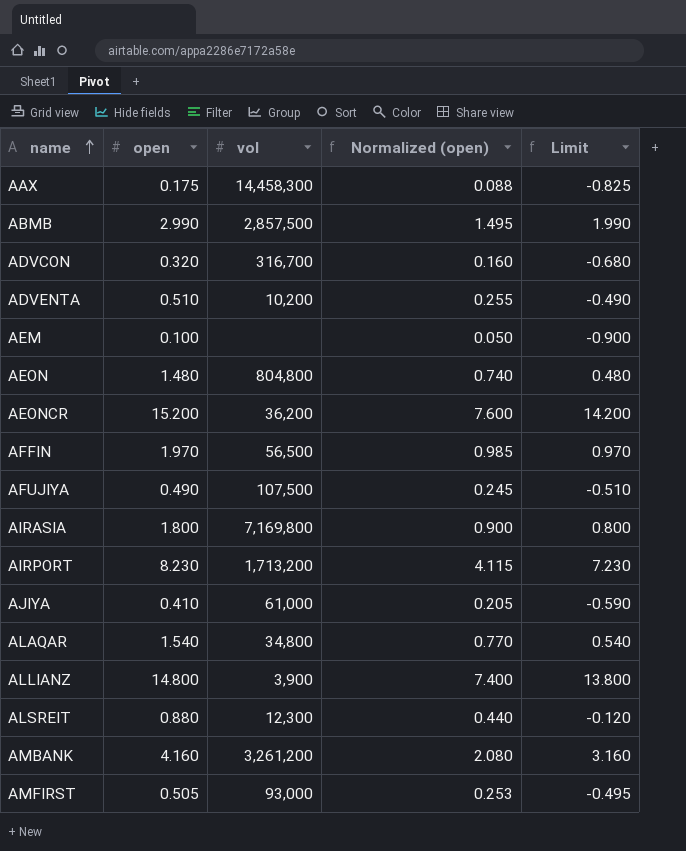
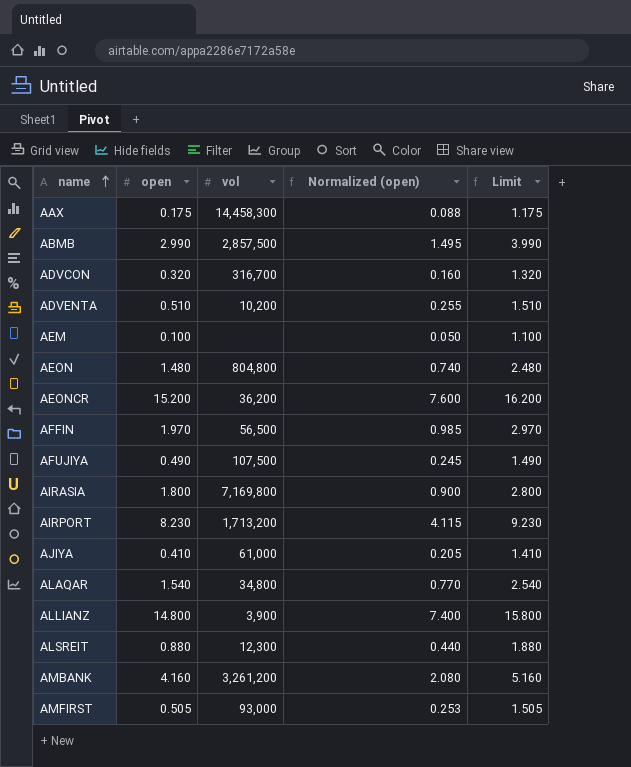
column Limit | formula: [open] - 1 -> [open] + 1

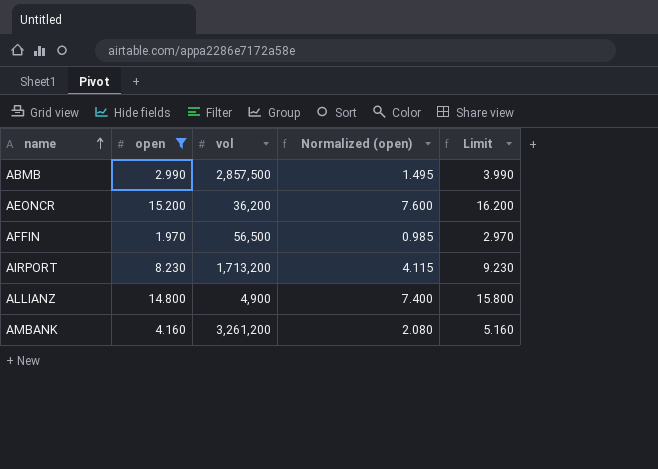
filter: none -> open >= 1.970
ALLIANZ | vol: 3,900 -> 4,900

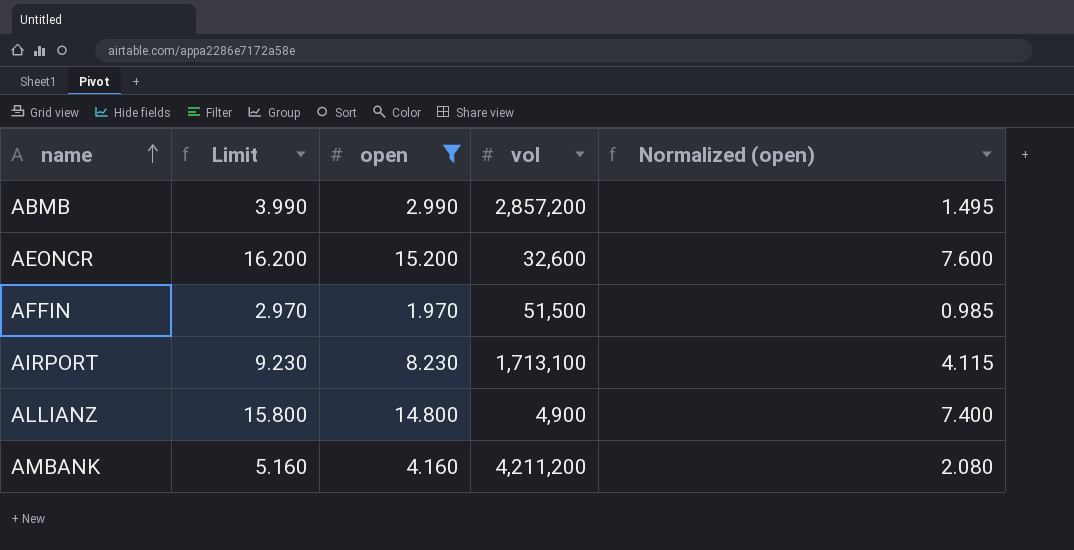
column Limit | position: 5 -> 2
ABMB | vol: 2,857,500 -> 2,857,200
AEONCR | vol: 36,200 -> 32,600
AFFIN | vol: 56,500 -> 51,500
AIRPORT | vol: 1,713,200 -> 1,713,100
AMBANK | vol: 3,261,200 -> 4,211,200

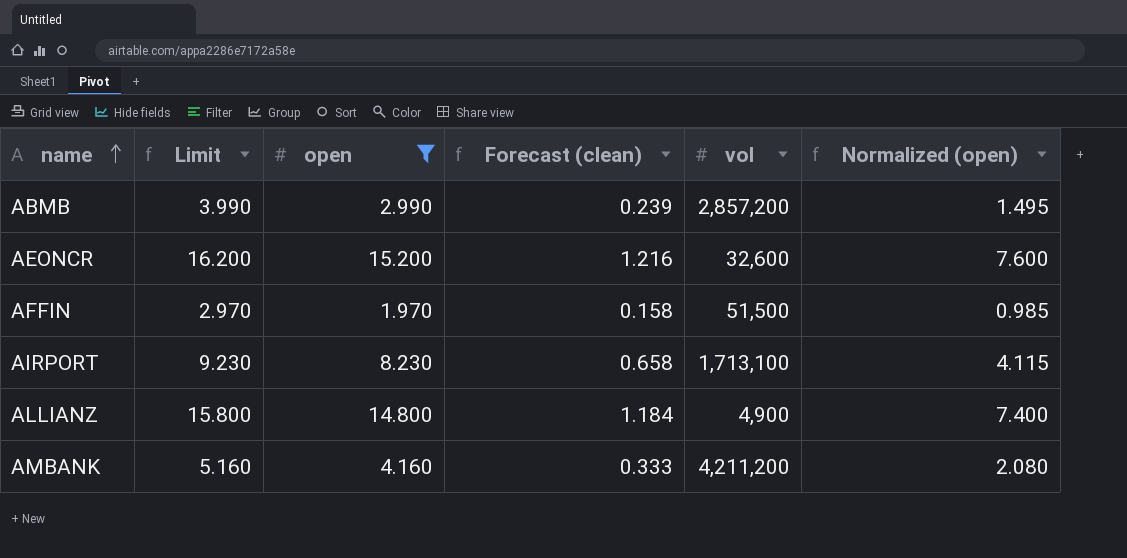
column Forecast (clean) | formula: none -> [open] * 0.08

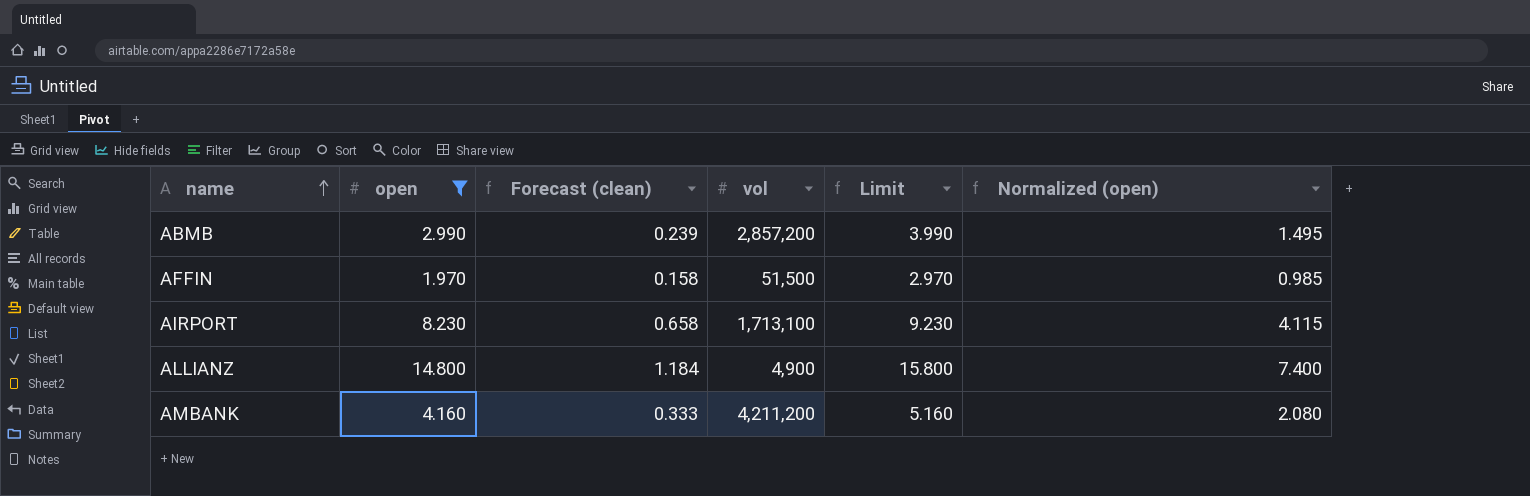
column Limit | position: 2 -> 5
row AEONCR: 16.200 | 15.200 | 1.216 | 32,600 | 7.600 -> none

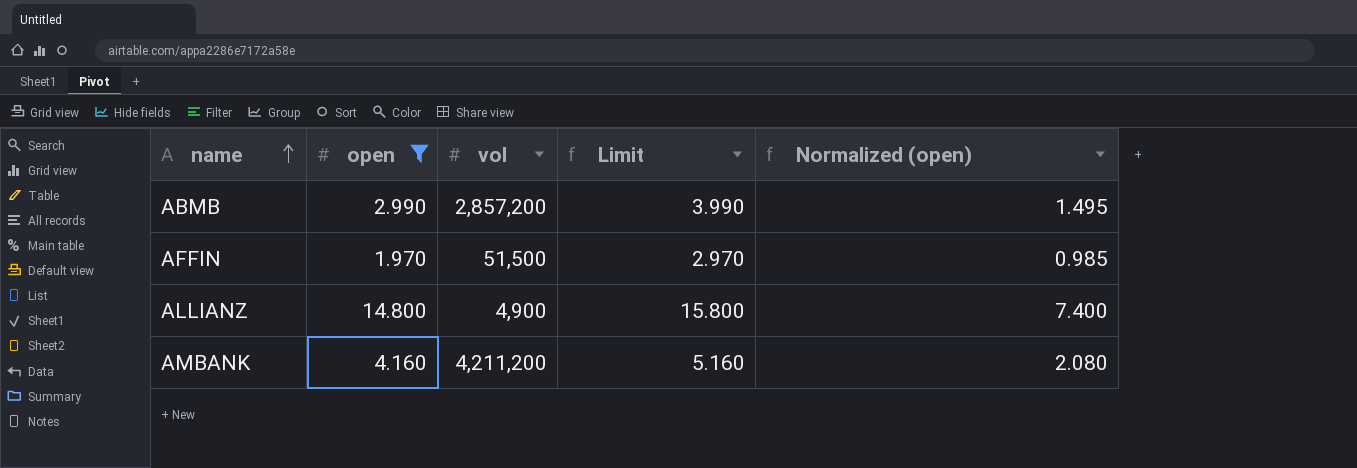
column Forecast (clean) | formula: [open] * 0.08 -> none
row AIRPORT: 8.230 | 0.658 | 1,713,100 | 9.230 | 4.115 -> none

